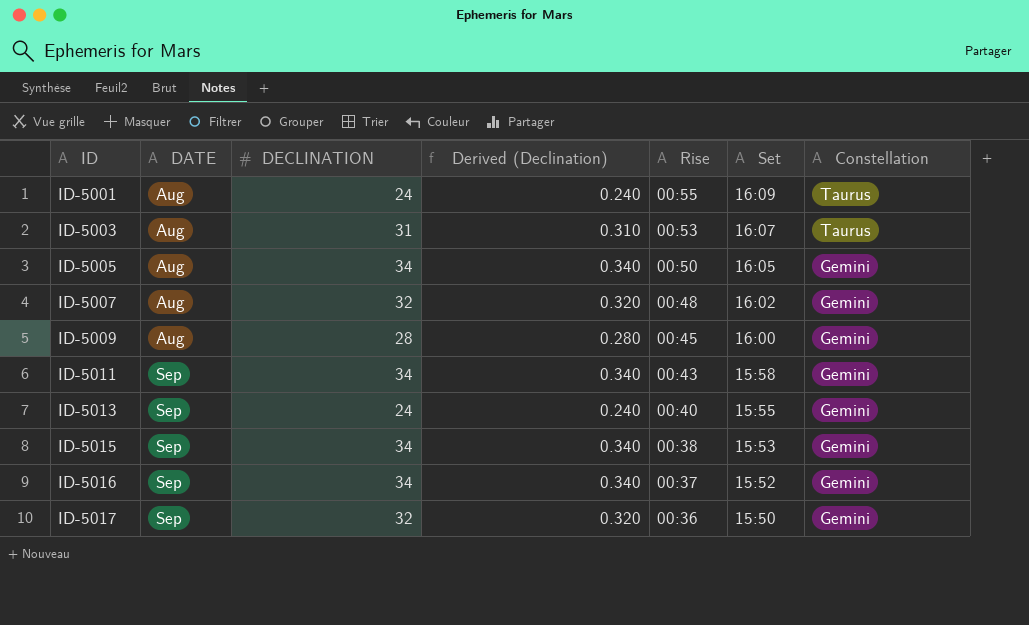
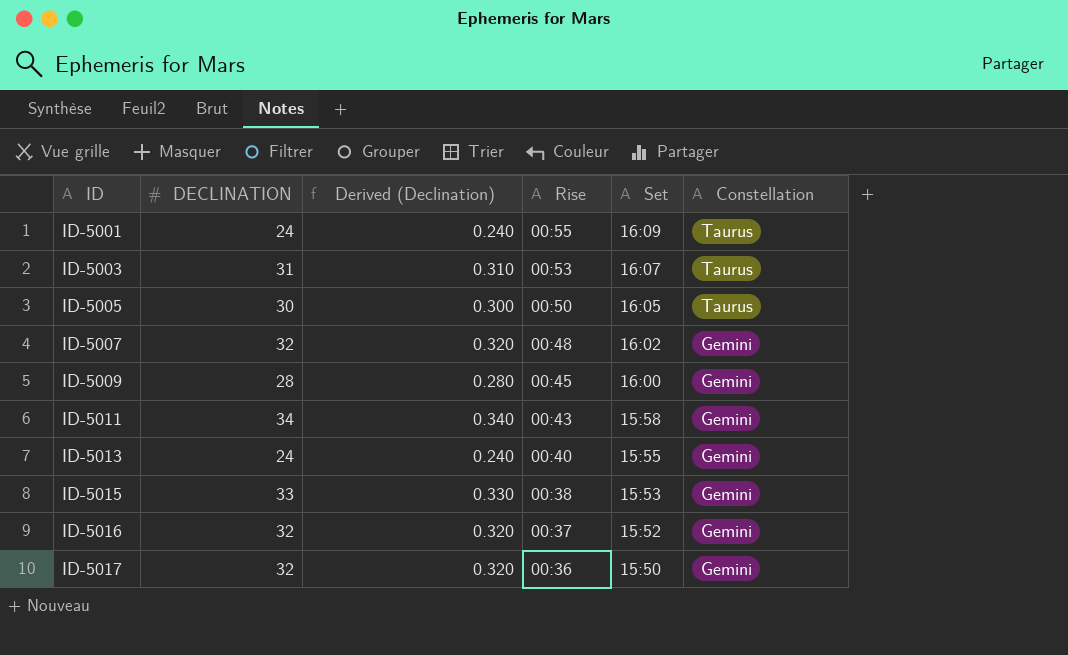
column DATE | position: 2 -> none
ID-5005 | DECLINATION: 34 -> 30
ID-5005 | Derived (Declination): 0.340 -> 0.300
ID-5005 | Constellation: Gemini -> Taurus
ID-5015 | DECLINATION: 34 -> 33
ID-5015 | Derived (Declination): 0.340 -> 0.330
ID-5016 | DECLINATION: 34 -> 32
ID-5016 | Derived (Declination): 0.340 -> 0.320

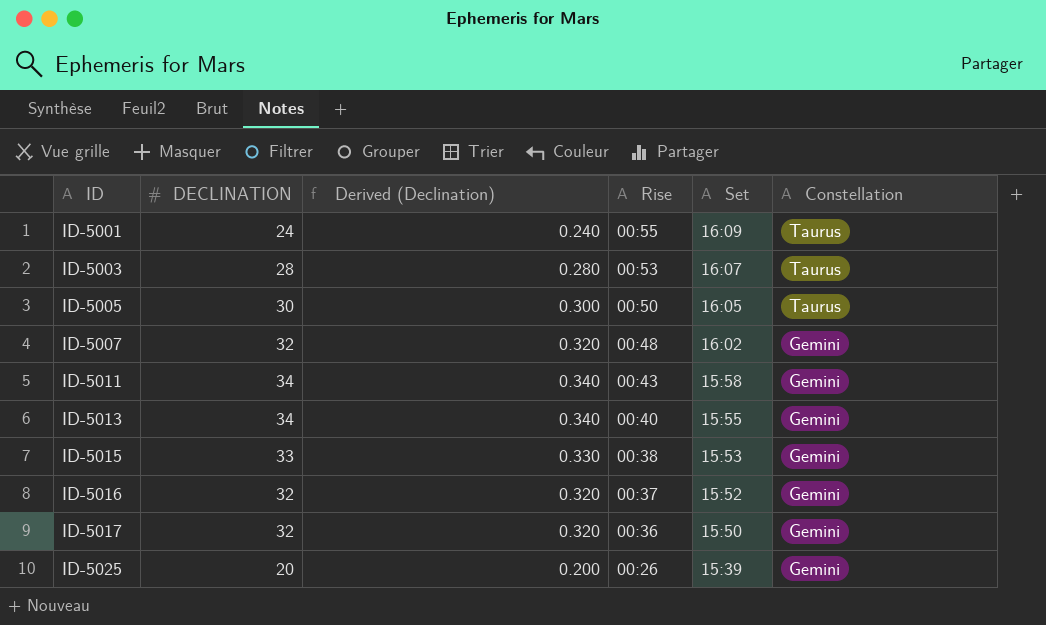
row ID-5009: 28 | 0.280 | 00:45 | 16:00 | Gemini -> none
ID-5003 | DECLINATION: 31 -> 28
ID-5003 | Derived (Declination): 0.310 -> 0.280
ID-5013 | DECLINATION: 24 -> 34
ID-5013 | Derived (Declination): 0.240 -> 0.340
row ID-5025: none -> 20 | 0.200 | 00:26 | 15:39 | Gemini

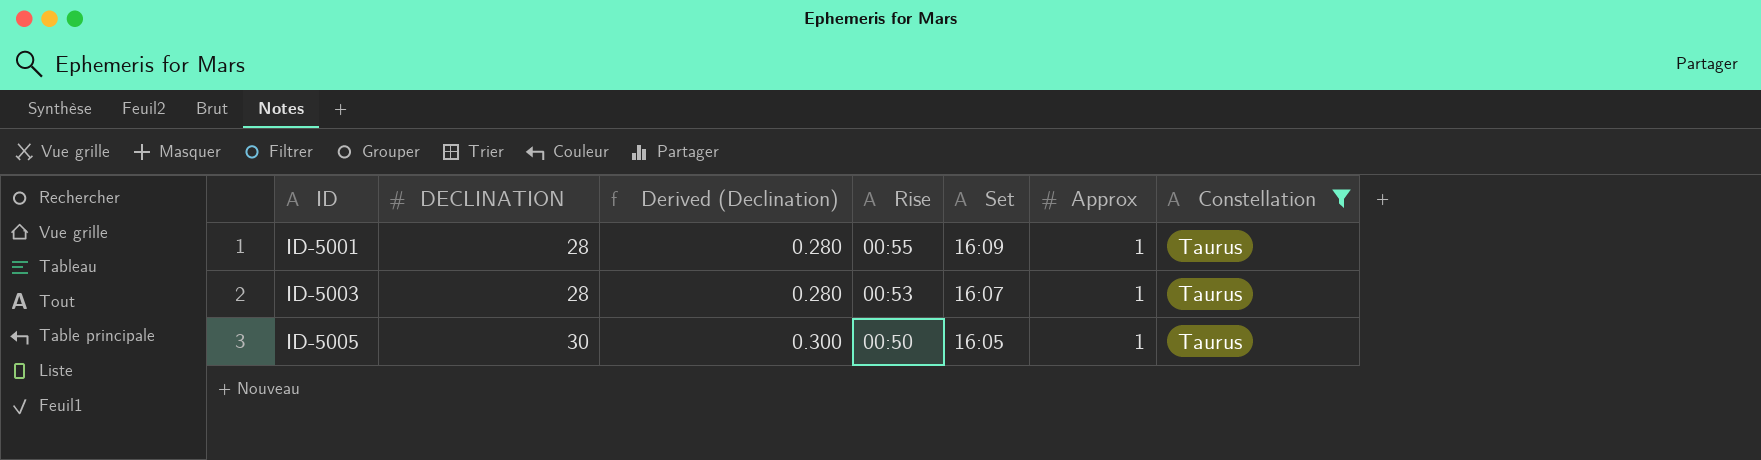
filter: none -> Constellation = Taurus
column Approx | position: none -> 6
ID-5001 | DECLINATION: 24 -> 28
ID-5001 | Derived (Declination): 0.240 -> 0.280

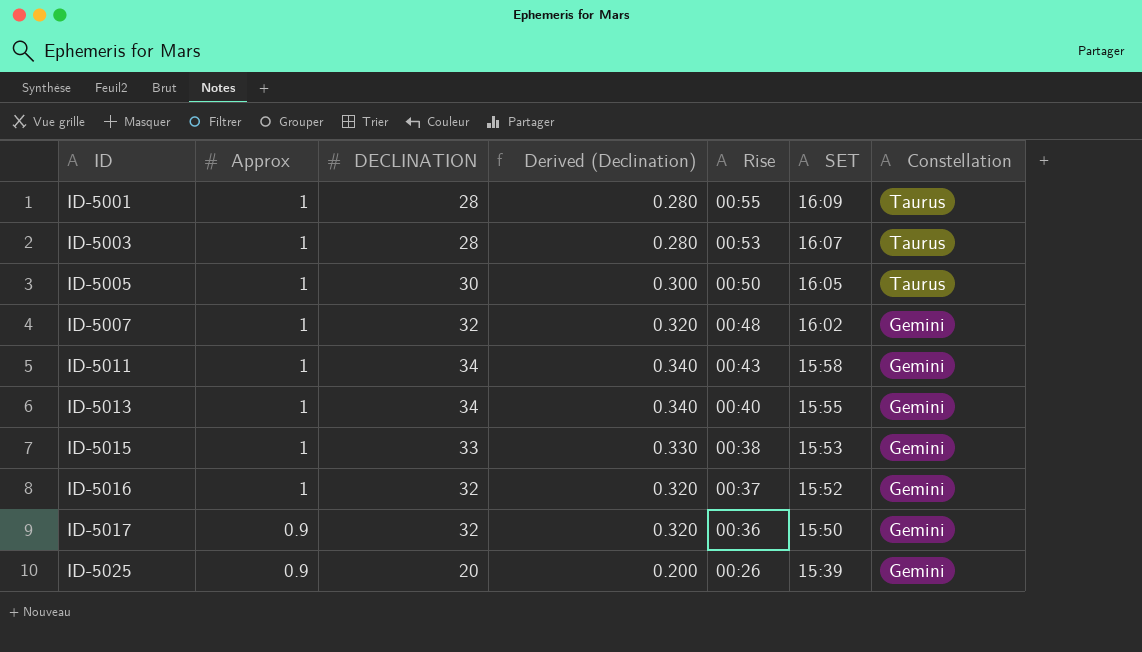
filter: Constellation = Taurus -> none
column Approx | position: 6 -> 2
column name: Set -> SET

